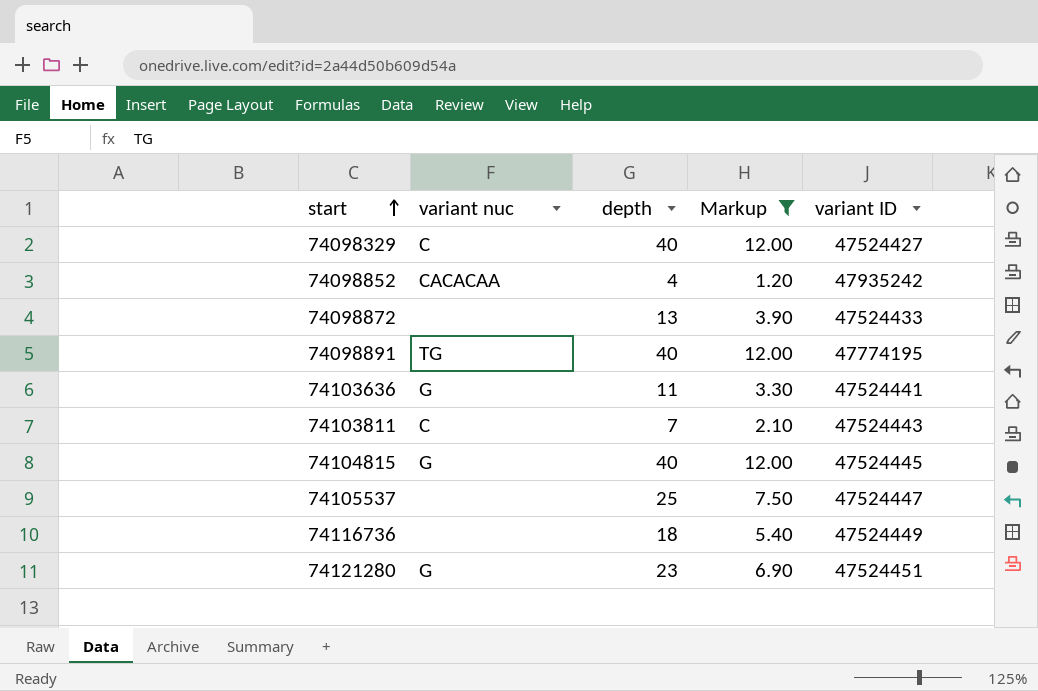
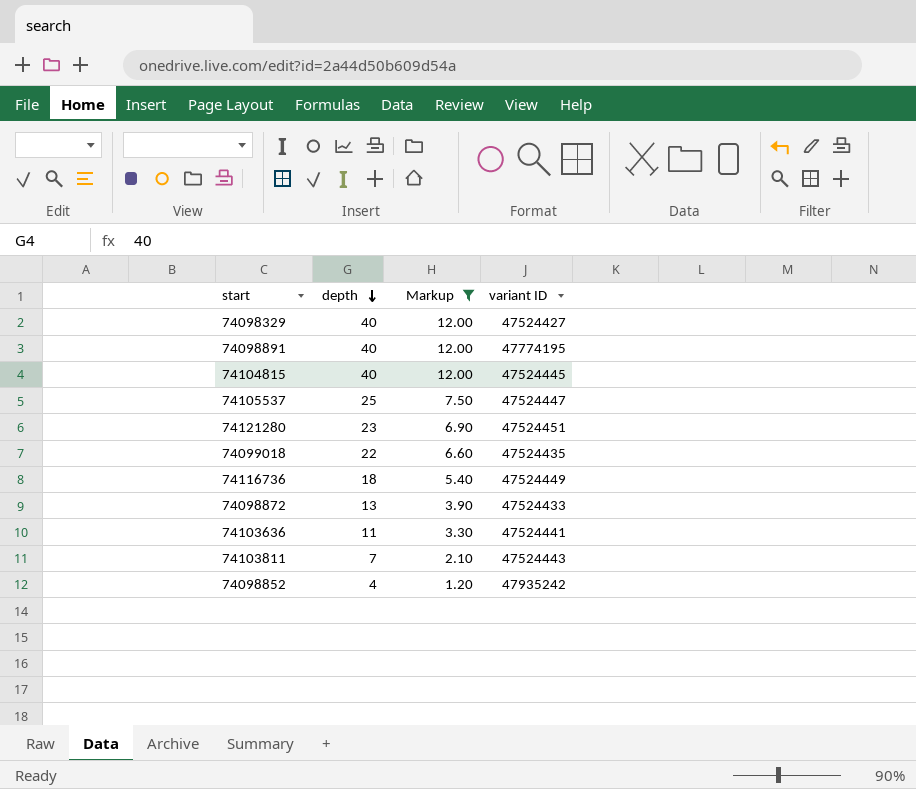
row order: start ascending -> depth descending
column variant nuc | position: 2 -> none
row 74099018: none -> 22 | 6.60 | 47524435

